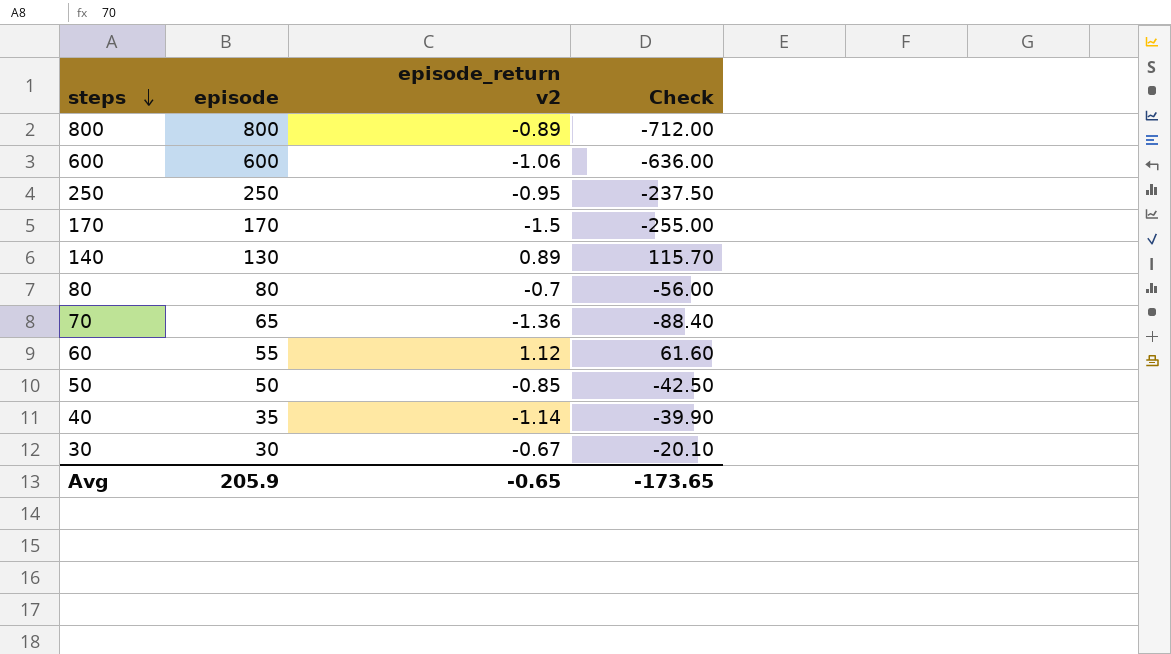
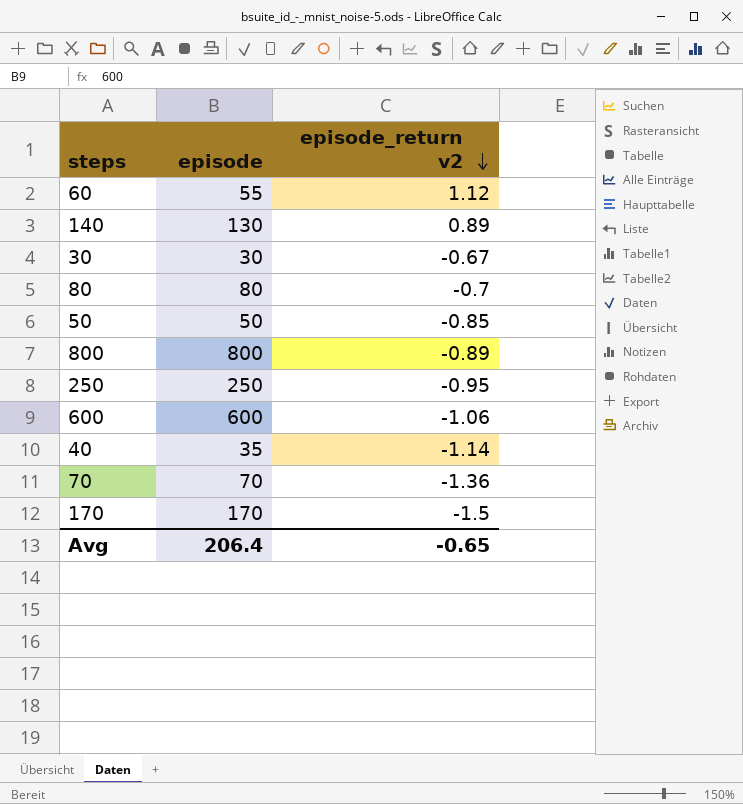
row order: steps descending -> episode_return v2 descending
column Check | formula: [episode] * [episode_return v2] -> none
70 | episode: 65 -> 70
Avg | episode: 205.9 -> 206.4

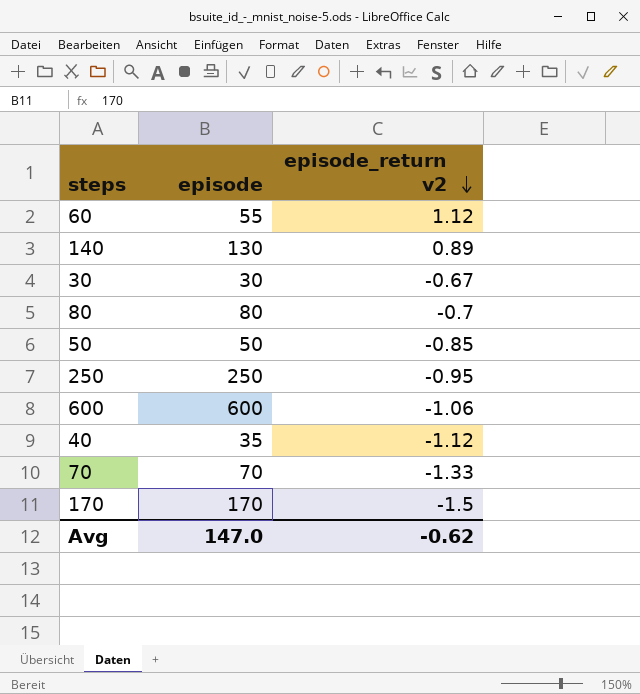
row 800: 800 | -0.89 -> none
40 | episode_return v2: -1.14 -> -1.12
70 | episode_return v2: -1.36 -> -1.33
Avg | episode: 206.4 -> 147.0
Avg | episode_return v2: -0.65 -> -0.62

